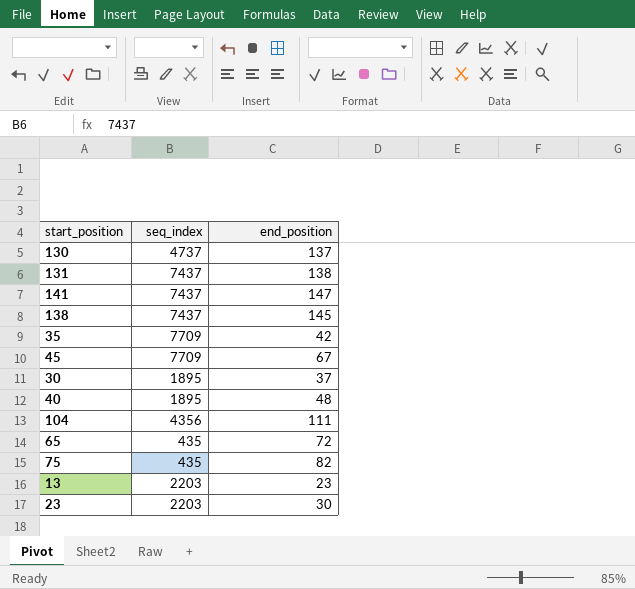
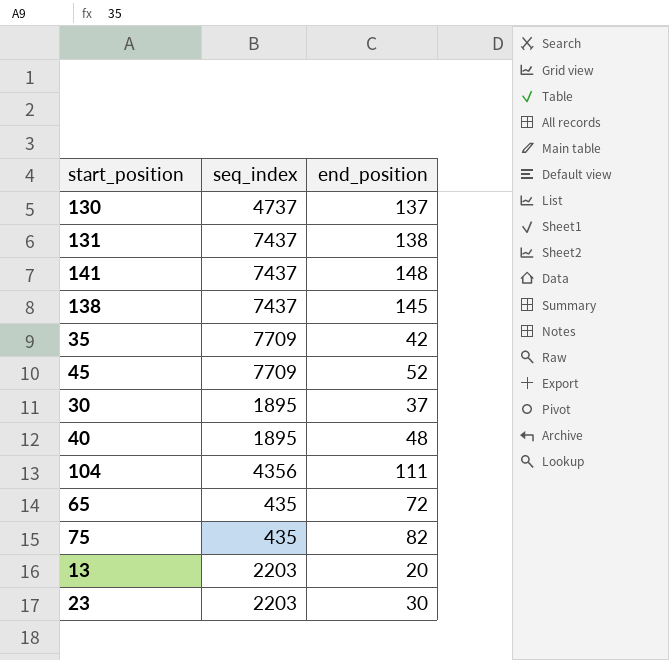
141 | end_position: 147 -> 148
45 | end_position: 67 -> 52
13 | end_position: 23 -> 20

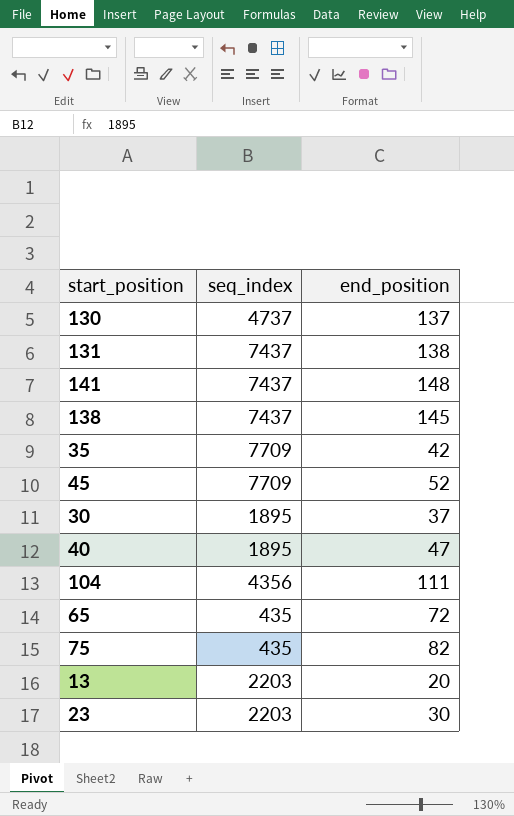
40 | end_position: 48 -> 47

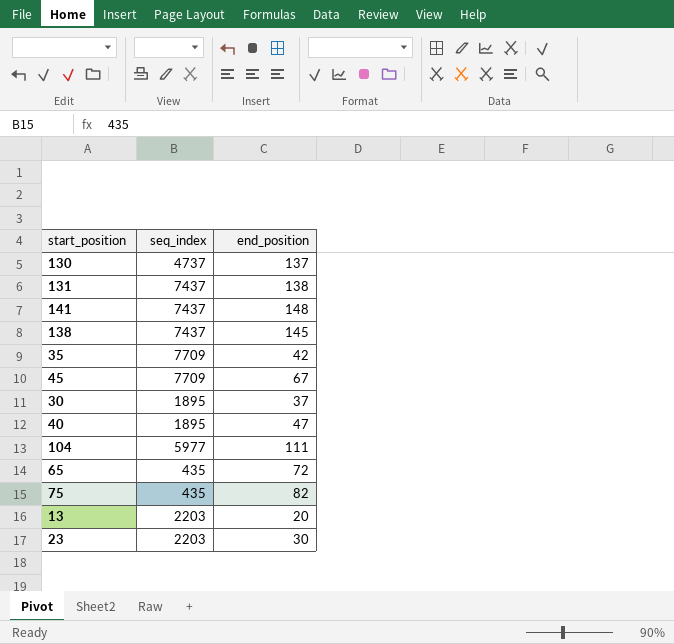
45 | end_position: 52 -> 67
104 | seq_index: 4356 -> 5977

